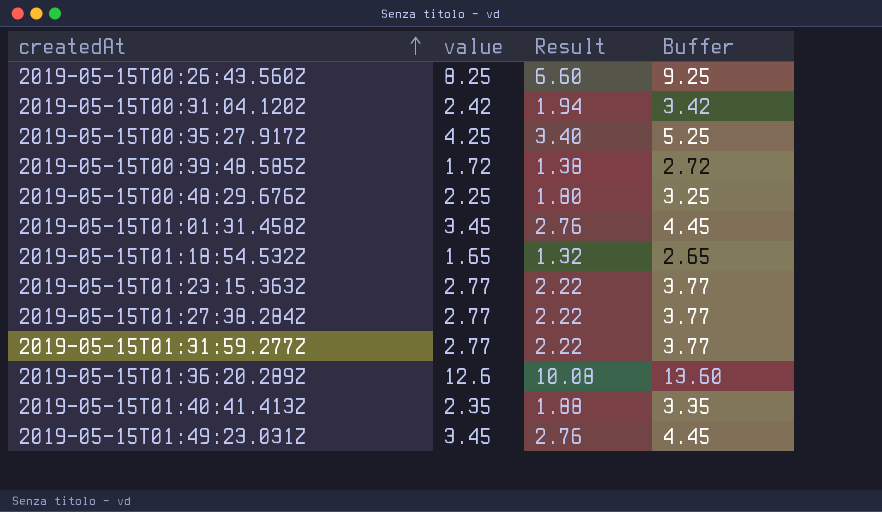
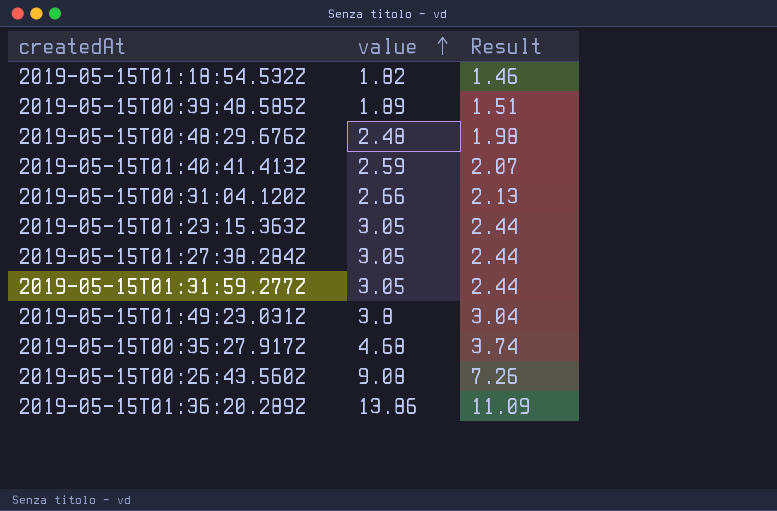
row order: createdAt ascending -> value ascending
column Buffer | formula: [value] + 1 -> none
row 2019-05-15T01:01:31.458Z: 3.45 | 2.76 | 4.45 -> none
2019-05-15T01:18:54.532Z | value: 1.65 -> 1.82
2019-05-15T01:18:54.532Z | Result: 1.32 -> 1.46
2019-05-15T00:39:48.585Z | value: 1.72 -> 1.89
2019-05-15T00:39:48.585Z | Result: 1.38 -> 1.51
2019-05-15T00:48:29.676Z | value: 2.25 -> 2.48
2019-05-15T00:48:29.676Z | Result: 1.80 -> 1.98
2019-05-15T01:40:41.413Z | value: 2.35 -> 2.59
2019-05-15T01:40:41.413Z | Result: 1.88 -> 2.07
2019-05-15T00:31:04.120Z | value: 2.42 -> 2.66
2019-05-15T00:31:04.120Z | Result: 1.94 -> 2.13
2019-05-15T01:23:15.363Z | value: 2.77 -> 3.05
2019-05-15T01:23:15.363Z | Result: 2.22 -> 2.44
2019-05-15T01:27:38.284Z | value: 2.77 -> 3.05
2019-05-15T01:27:38.284Z | Result: 2.22 -> 2.44
2019-05-15T01:31:59.277Z | value: 2.77 -> 3.05
2019-05-15T01:31:59.277Z | Result: 2.22 -> 2.44
2019-05-15T01:49:23.031Z | value: 3.45 -> 3.8
2019-05-15T01:49:23.031Z | Result: 2.76 -> 3.04
2019-05-15T00:35:27.917Z | value: 4.25 -> 4.68
2019-05-15T00:35:27.917Z | Result: 3.40 -> 3.74
2019-05-15T00:26:43.560Z | value: 8.25 -> 9.08
2019-05-15T00:26:43.560Z | Result: 6.60 -> 7.26
2019-05-15T01:36:20.289Z | value: 12.6 -> 13.86
2019-05-15T01:36:20.289Z | Result: 10.08 -> 11.09

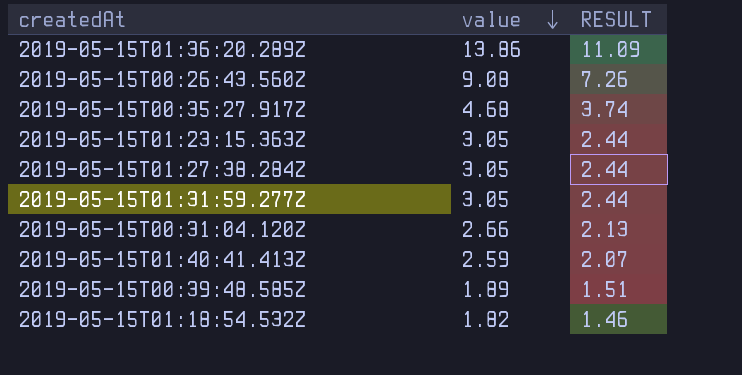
row order: value ascending -> value descending
column name: Result -> RESULT
row 2019-05-15T00:48:29.676Z: 2.48 | 1.98 -> none
row 2019-05-15T01:49:23.031Z: 3.8 | 3.04 -> none

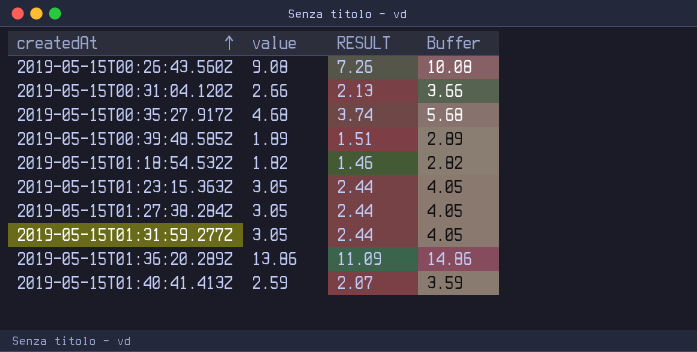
row order: value descending -> createdAt ascending
column Buffer | formula: none -> [value] + 1

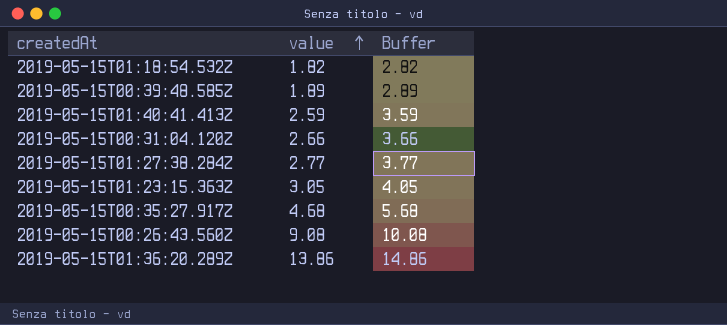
row order: createdAt ascending -> value ascending
column RESULT | formula: [value] * 0.8 -> none
row 2019-05-15T01:31:59.277Z: 3.05 | 2.44 | 4.05 -> none
2019-05-15T01:27:38.284Z | value: 3.05 -> 2.77
2019-05-15T01:27:38.284Z | Buffer: 4.05 -> 3.77

